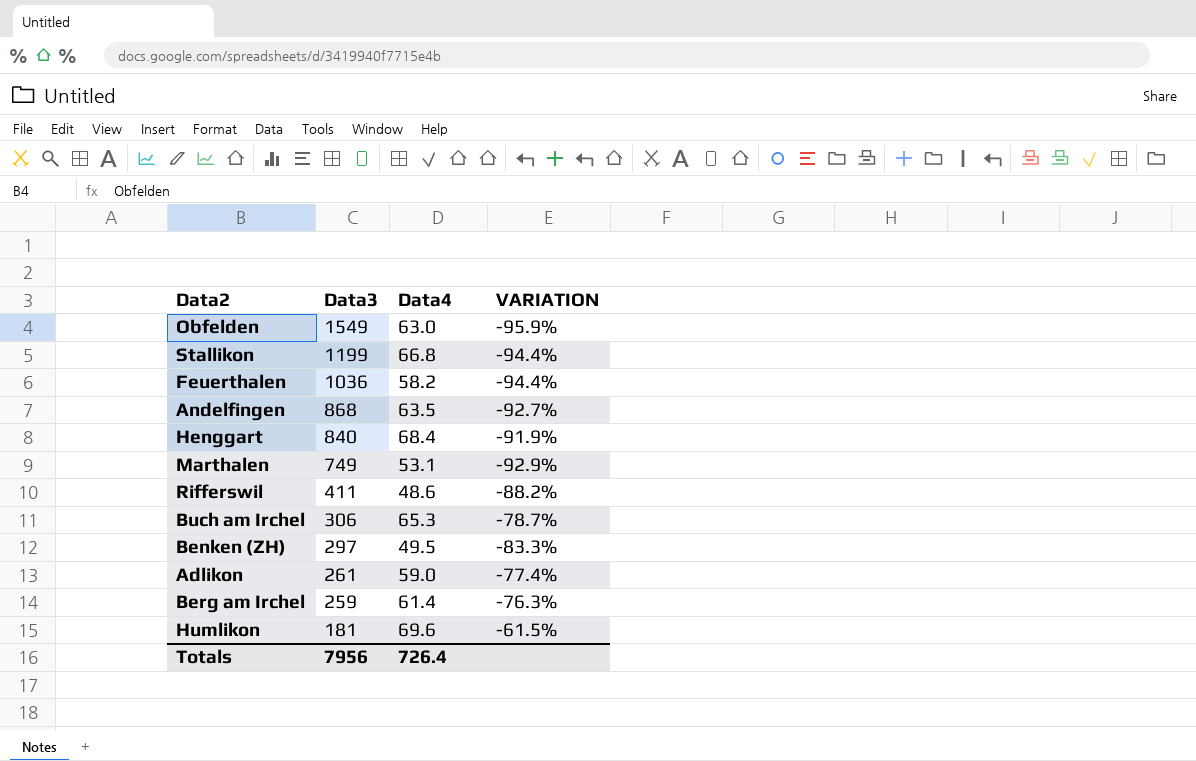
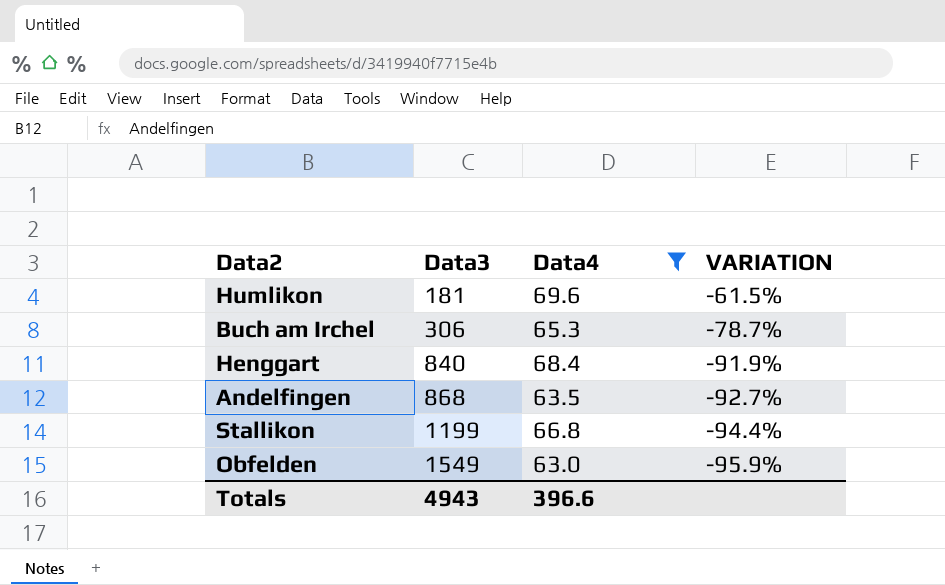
filter: none -> Data4 >= 63.0
row order: Data3 descending -> Data3 ascending
Totals | Data3: 7956 -> 4943
Totals | Data4: 726.4 -> 396.6

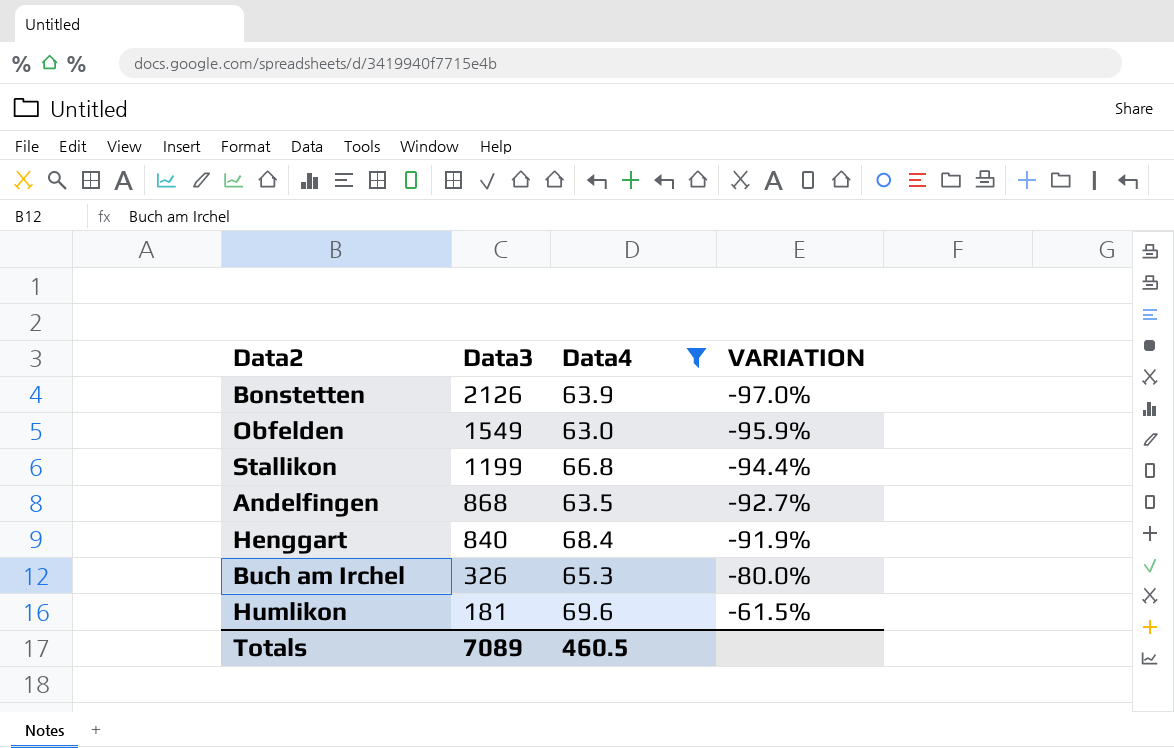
row order: Data3 ascending -> Data3 descending
row Bonstetten: none -> 2126 | 63.9 | -97.0%
Buch am Irchel | Data3: 306 -> 326
Buch am Irchel | VARIATION: -78.7% -> -80.0%
Totals | Data3: 4943 -> 7089
Totals | Data4: 396.6 -> 460.5

